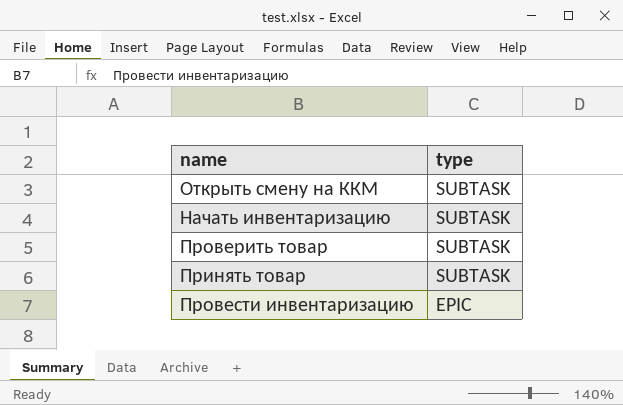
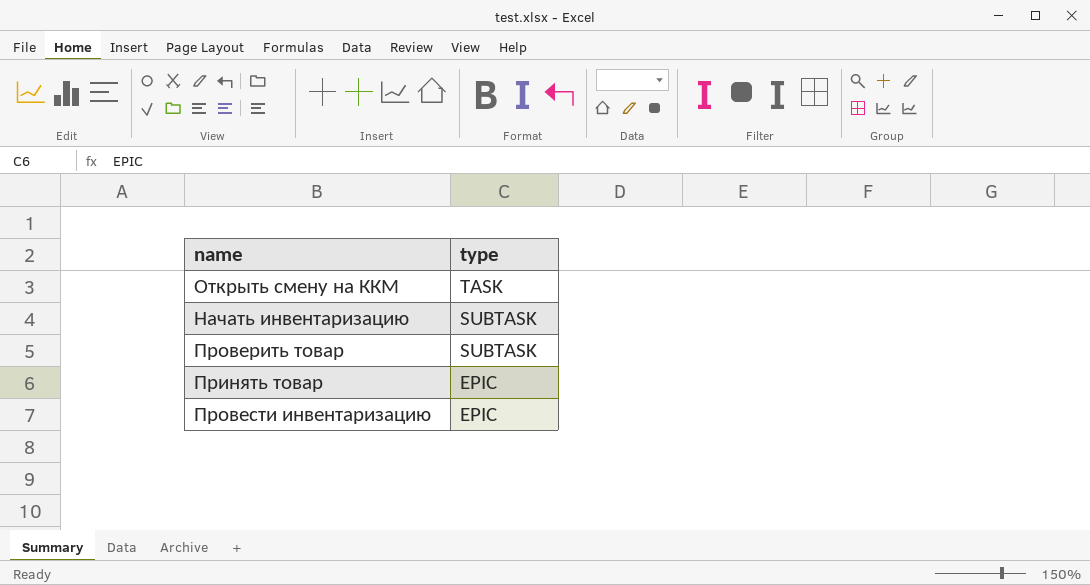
Открыть смену на ККМ | type: SUBTASK -> TASK
Принять товар | type: SUBTASK -> EPIC

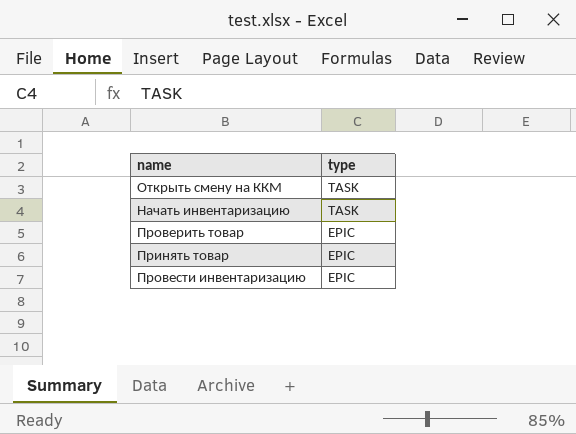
Начать инвентаризацию | type: SUBTASK -> TASK
Проверить товар | type: SUBTASK -> EPIC

